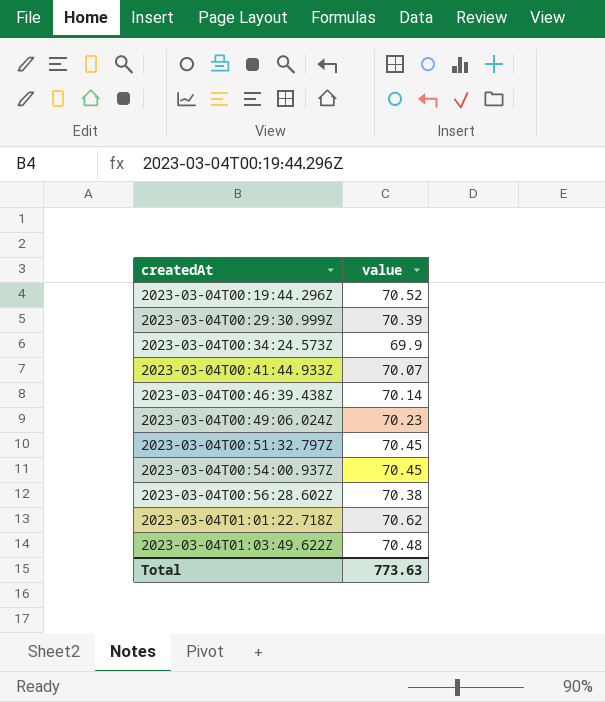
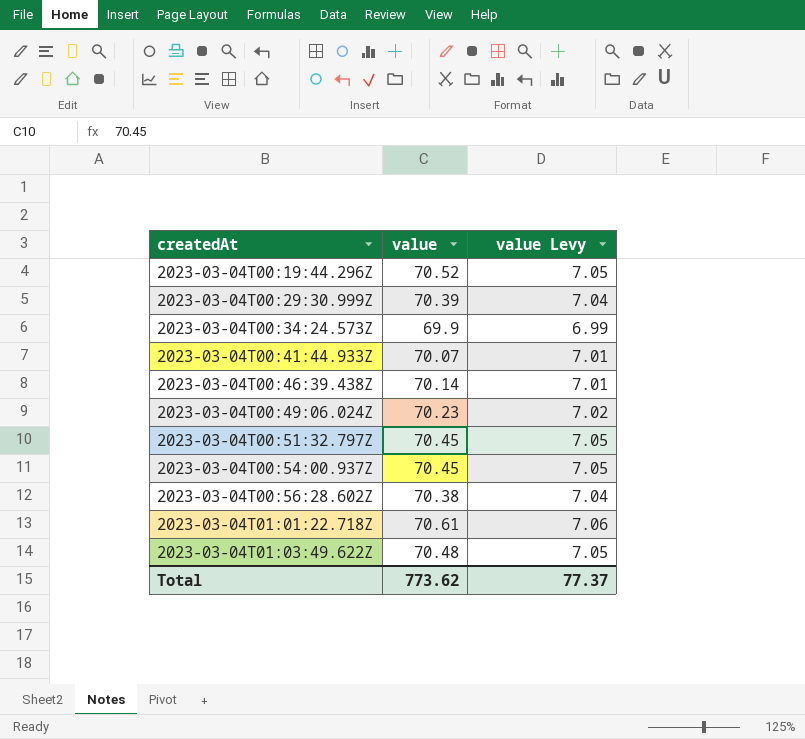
column value Levy | formula: none -> [value] * 0.1
2023-03-04T01:01:22.718Z | value: 70.62 -> 70.61
Total | value: 773.63 -> 773.62

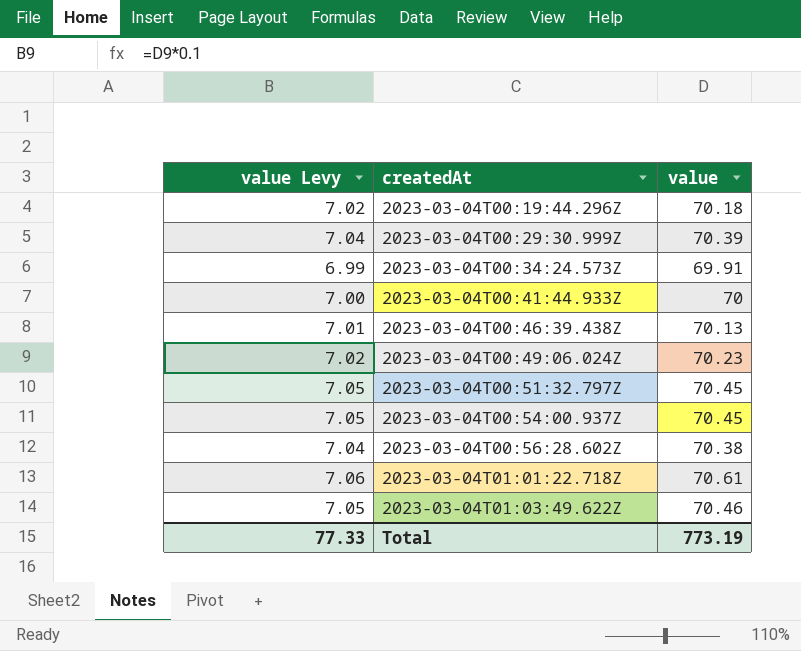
column value Levy | position: 3 -> 1
2023-03-04T00:19:44.296Z | value Levy: 7.05 -> 7.02
2023-03-04T00:19:44.296Z | value: 70.52 -> 70.18
2023-03-04T00:34:24.573Z | value: 69.9 -> 69.91
2023-03-04T00:41:44.933Z | value Levy: 7.01 -> 7.00
2023-03-04T00:41:44.933Z | value: 70.07 -> 70
2023-03-04T00:46:39.438Z | value: 70.14 -> 70.13
2023-03-04T01:03:49.622Z | value: 70.48 -> 70.46
Total | value Levy: 77.37 -> 77.33
Total | value: 773.62 -> 773.19

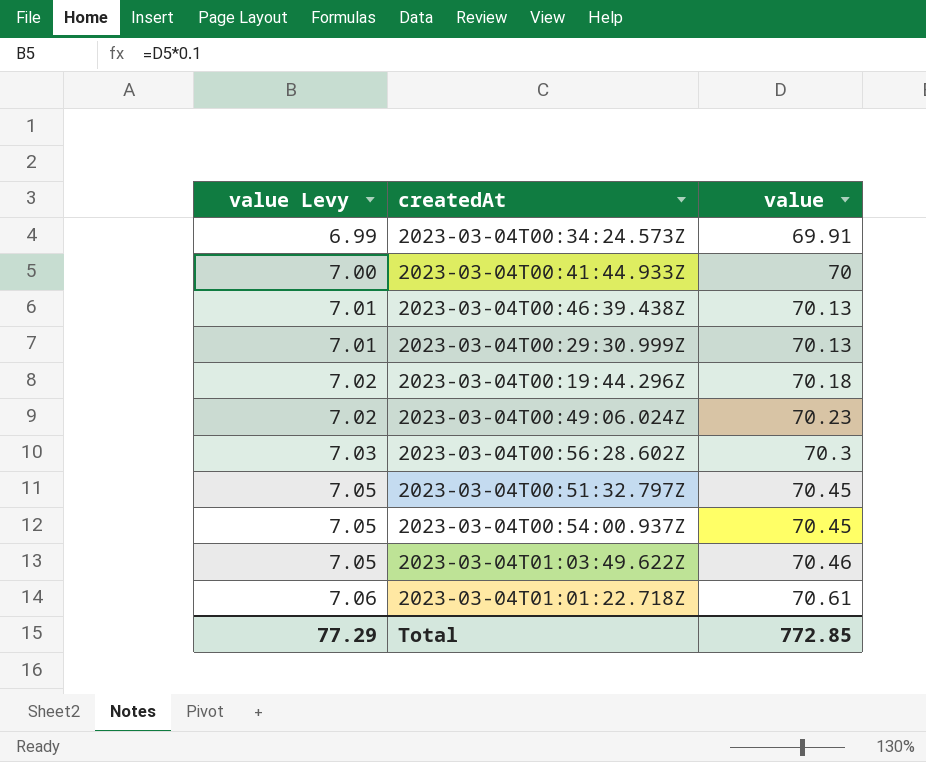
row order: createdAt ascending -> value Levy ascending
2023-03-04T00:29:30.999Z | value Levy: 7.04 -> 7.01
2023-03-04T00:29:30.999Z | value: 70.39 -> 70.13
2023-03-04T00:56:28.602Z | value Levy: 7.04 -> 7.03
2023-03-04T00:56:28.602Z | value: 70.38 -> 70.3
Total | value Levy: 77.33 -> 77.29
Total | value: 773.19 -> 772.85

